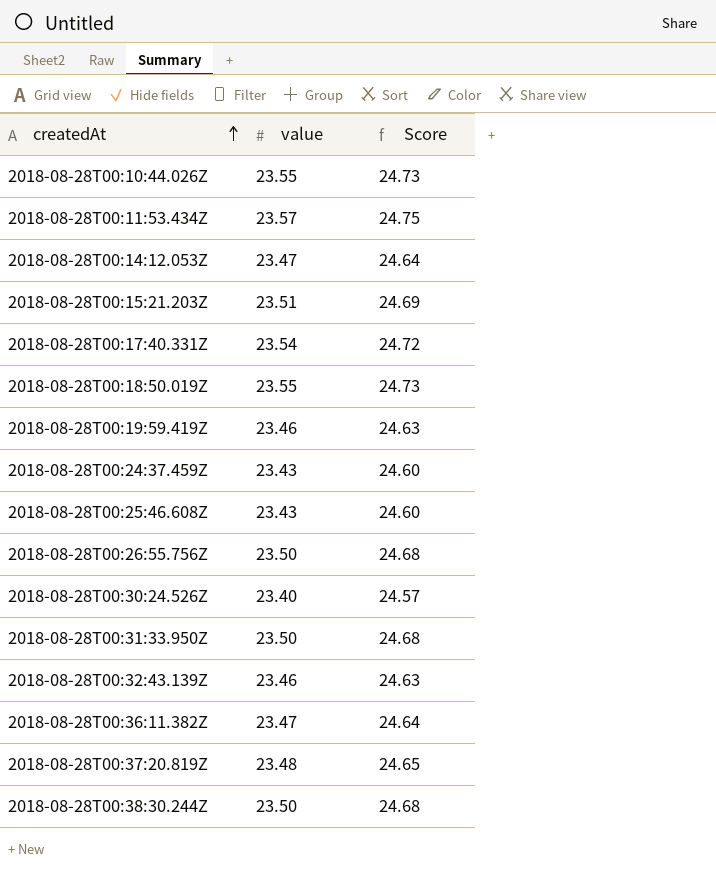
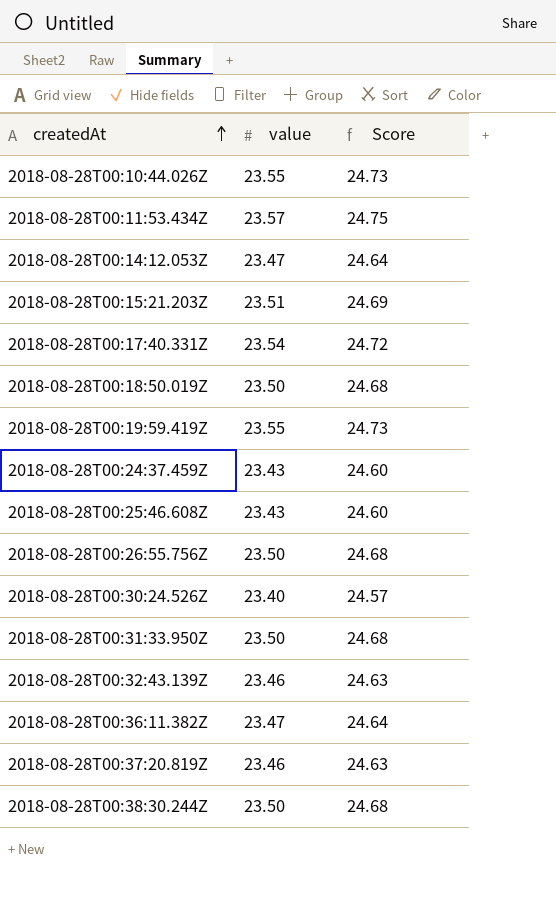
2018-08-28T00:18:50.019Z | value: 23.55 -> 23.50
2018-08-28T00:18:50.019Z | Score: 24.73 -> 24.68
2018-08-28T00:19:59.419Z | value: 23.46 -> 23.55
2018-08-28T00:19:59.419Z | Score: 24.63 -> 24.73
2018-08-28T00:37:20.819Z | value: 23.48 -> 23.46
2018-08-28T00:37:20.819Z | Score: 24.65 -> 24.63

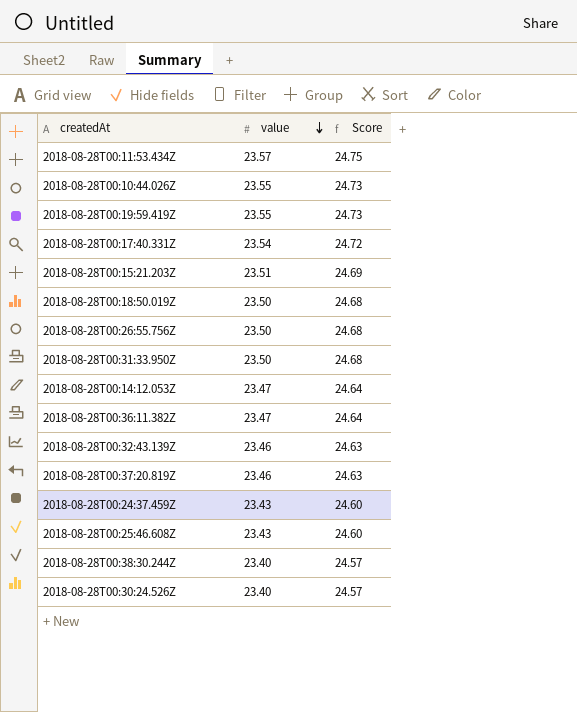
row order: createdAt ascending -> value descending
2018-08-28T00:38:30.244Z | value: 23.50 -> 23.40
2018-08-28T00:38:30.244Z | Score: 24.68 -> 24.57

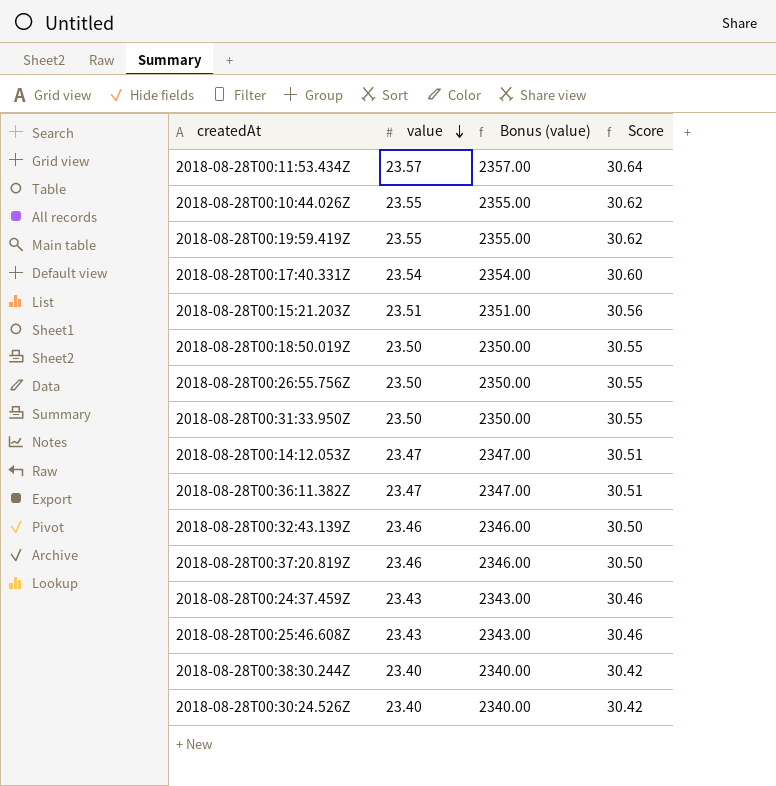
column Bonus (value) | formula: none -> [value] * 100
column Score | formula: [value] * 1.05 -> [value] * 1.3

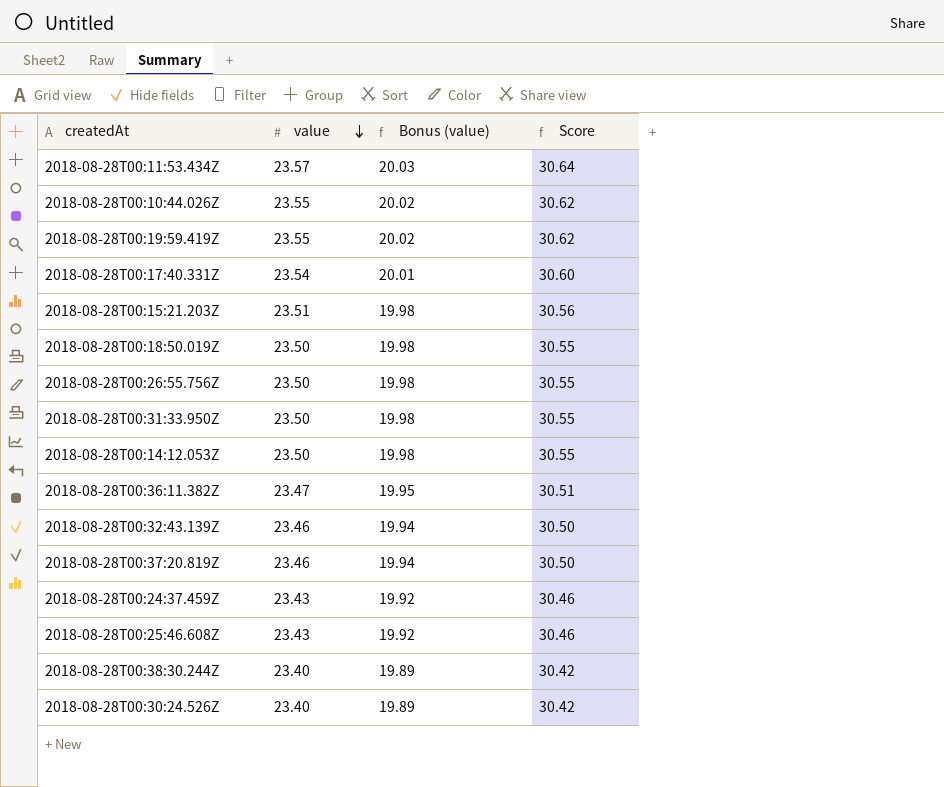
column Bonus (value) | formula: [value] * 100 -> [value] * 0.85
2018-08-28T00:14:12.053Z | value: 23.47 -> 23.50
2018-08-28T00:14:12.053Z | Score: 30.51 -> 30.55

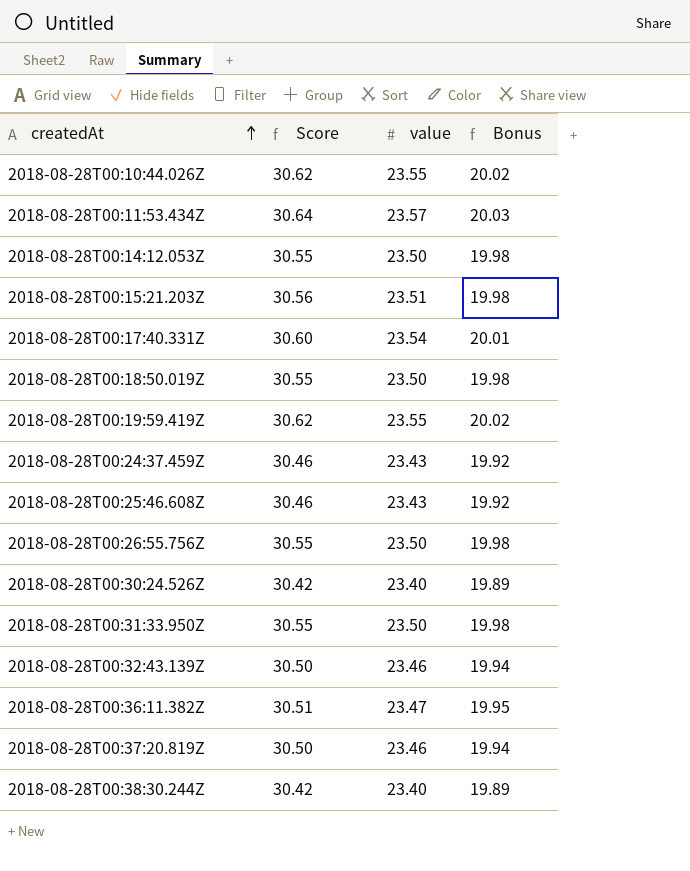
row order: value descending -> createdAt ascending
column Score | position: 4 -> 2
column name: Bonus (value) -> Bonus

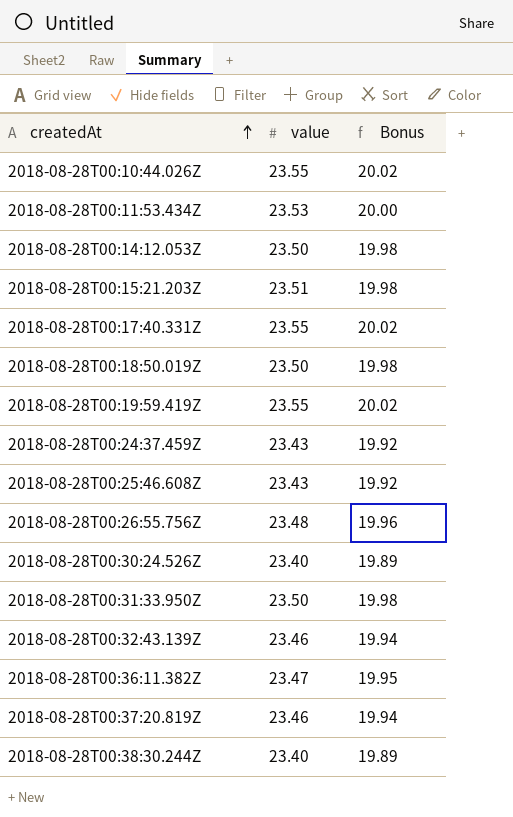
column Score | formula: [value] * 1.3 -> none
2018-08-28T00:11:53.434Z | value: 23.57 -> 23.53
2018-08-28T00:11:53.434Z | Bonus: 20.03 -> 20.00
2018-08-28T00:17:40.331Z | value: 23.54 -> 23.55
2018-08-28T00:17:40.331Z | Bonus: 20.01 -> 20.02
2018-08-28T00:26:55.756Z | value: 23.50 -> 23.48
2018-08-28T00:26:55.756Z | Bonus: 19.98 -> 19.96

